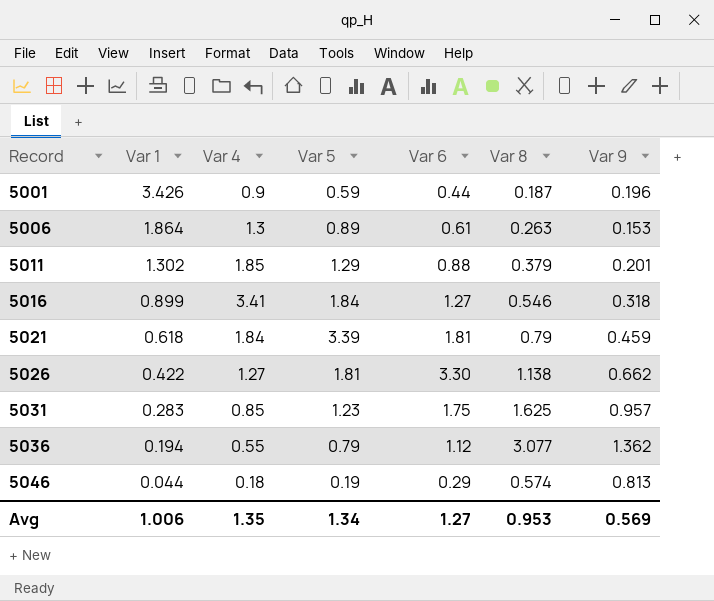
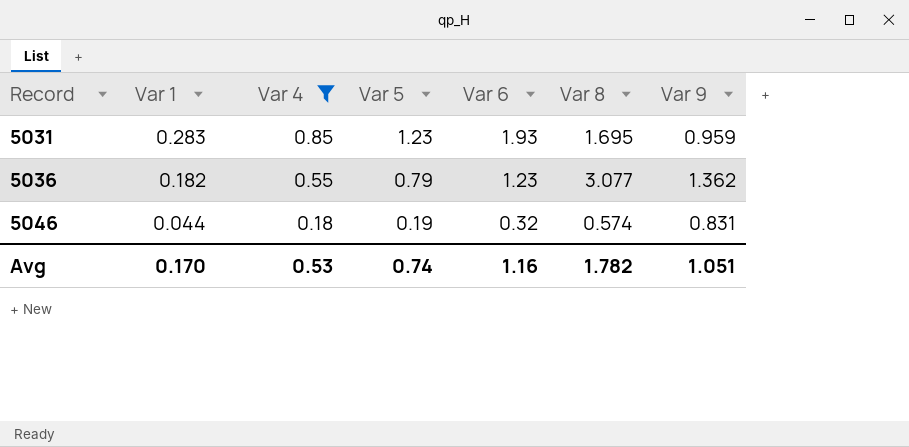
filter: none -> Var 4 <= 0.85
5031 | Var 6: 1.75 -> 1.93
5031 | Var 8: 1.625 -> 1.695
5031 | Var 9: 0.957 -> 0.959
5036 | Var 1: 0.194 -> 0.182
5036 | Var 6: 1.12 -> 1.23
5046 | Var 6: 0.29 -> 0.32
5046 | Var 9: 0.813 -> 0.831
Avg | Var 1: 1.006 -> 0.170
Avg | Var 4: 1.35 -> 0.53
Avg | Var 5: 1.34 -> 0.74
Avg | Var 6: 1.27 -> 1.16
Avg | Var 8: 0.953 -> 1.782
Avg | Var 9: 0.569 -> 1.051

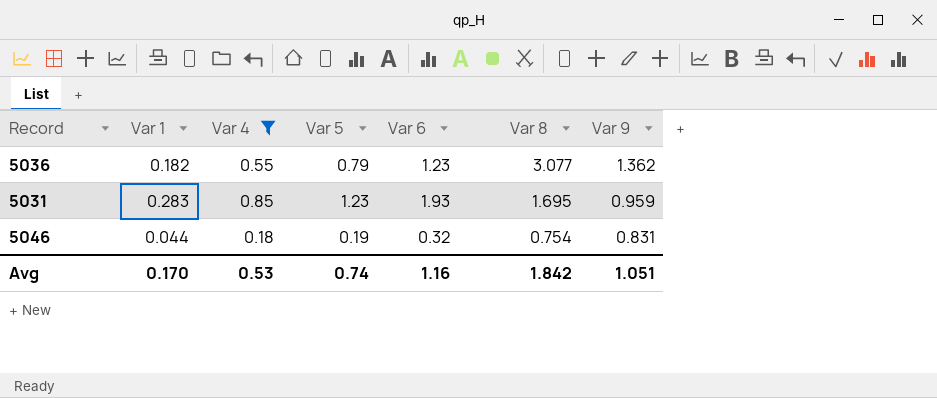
row order: Record ascending -> Var 8 descending
5046 | Var 8: 0.574 -> 0.754
Avg | Var 8: 1.782 -> 1.842

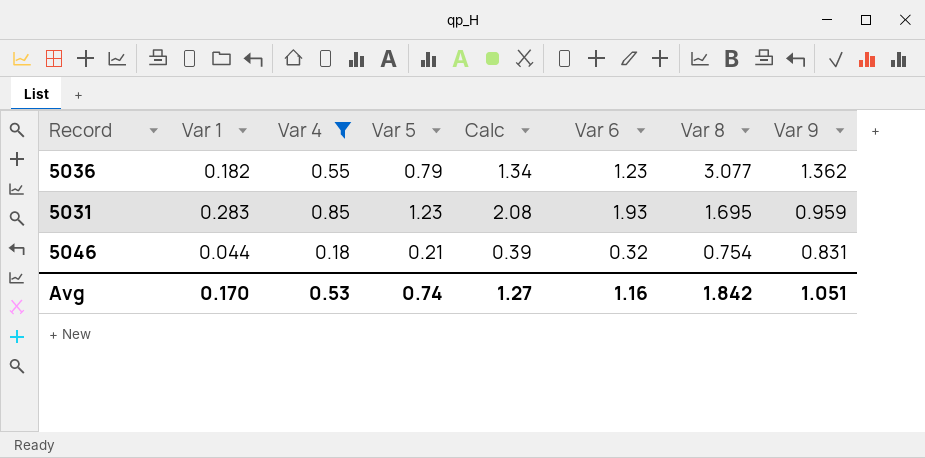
column Calc | formula: none -> [Var 4] + [Var 5]
5046 | Var 5: 0.19 -> 0.21

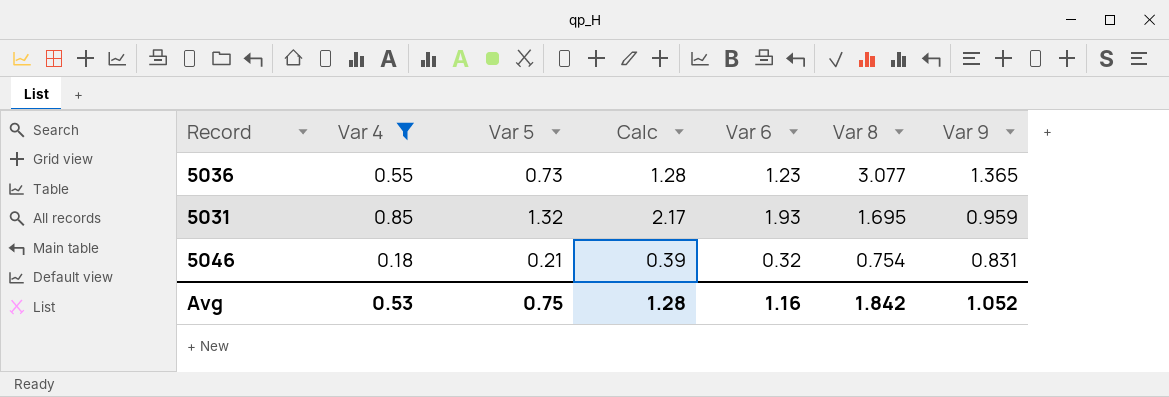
column Var 1 | position: 2 -> none
5036 | Var 5: 0.79 -> 0.73
5036 | Calc: 1.34 -> 1.28
5036 | Var 9: 1.362 -> 1.365
5031 | Var 5: 1.23 -> 1.32
5031 | Calc: 2.08 -> 2.17
Avg | Var 5: 0.74 -> 0.75
Avg | Calc: 1.27 -> 1.28
Avg | Var 9: 1.051 -> 1.052

